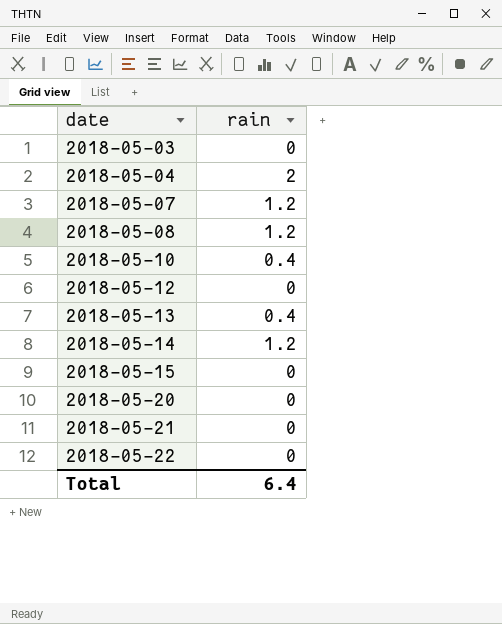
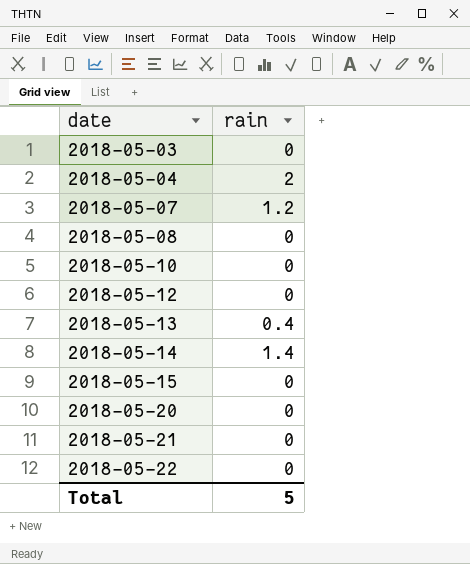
2018-05-08 | rain: 1.2 -> 0
2018-05-10 | rain: 0.4 -> 0
2018-05-14 | rain: 1.2 -> 1.4
Total | rain: 6.4 -> 5

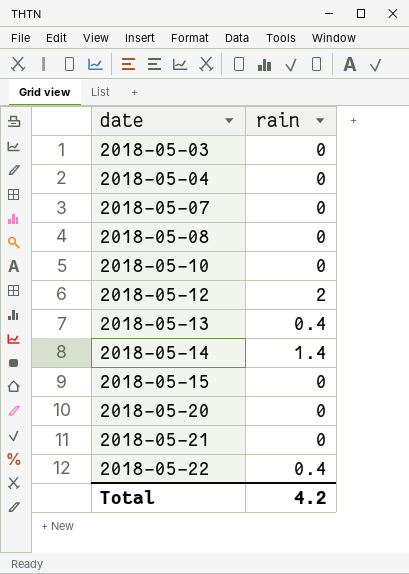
2018-05-04 | rain: 2 -> 0
2018-05-07 | rain: 1.2 -> 0
2018-05-12 | rain: 0 -> 2
2018-05-22 | rain: 0 -> 0.4
Total | rain: 5 -> 4.2

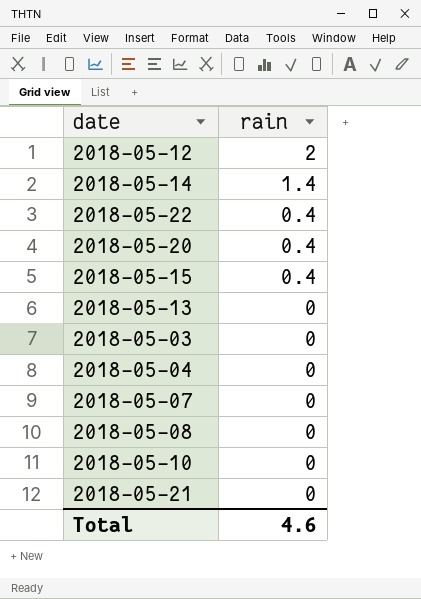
row order: date ascending -> rain descending
2018-05-20 | rain: 0 -> 0.4
2018-05-15 | rain: 0 -> 0.4
2018-05-13 | rain: 0.4 -> 0
Total | rain: 4.2 -> 4.6

